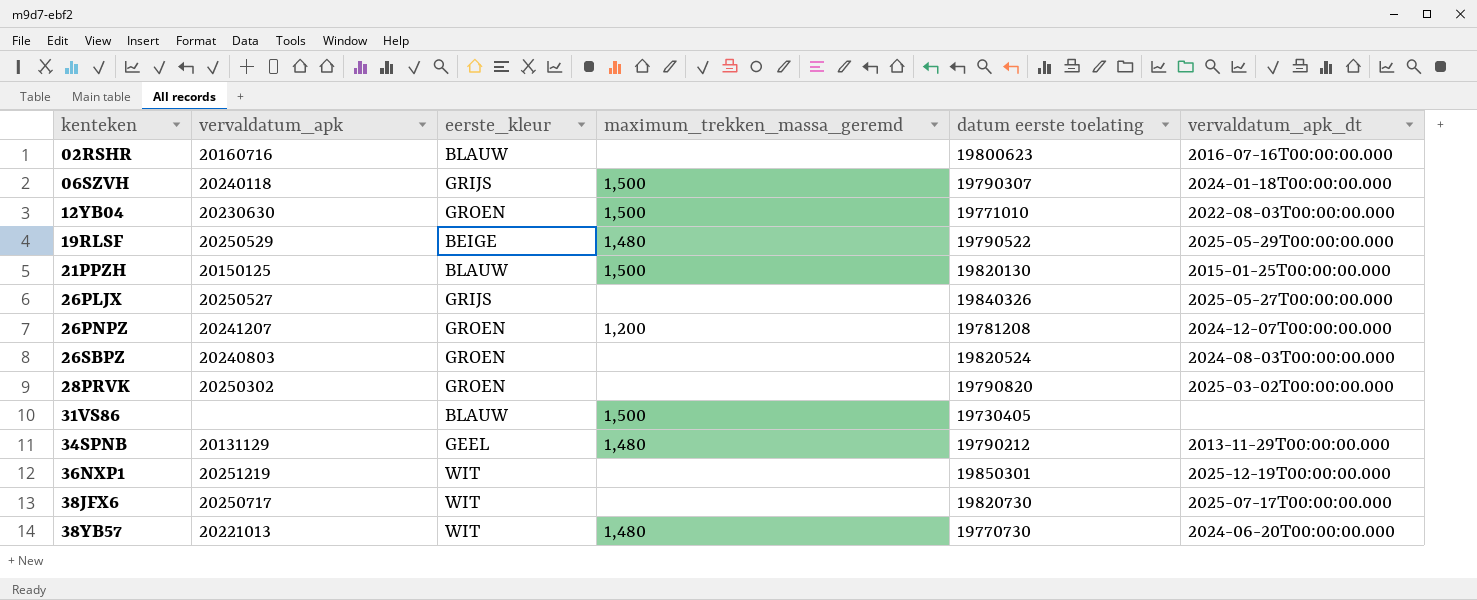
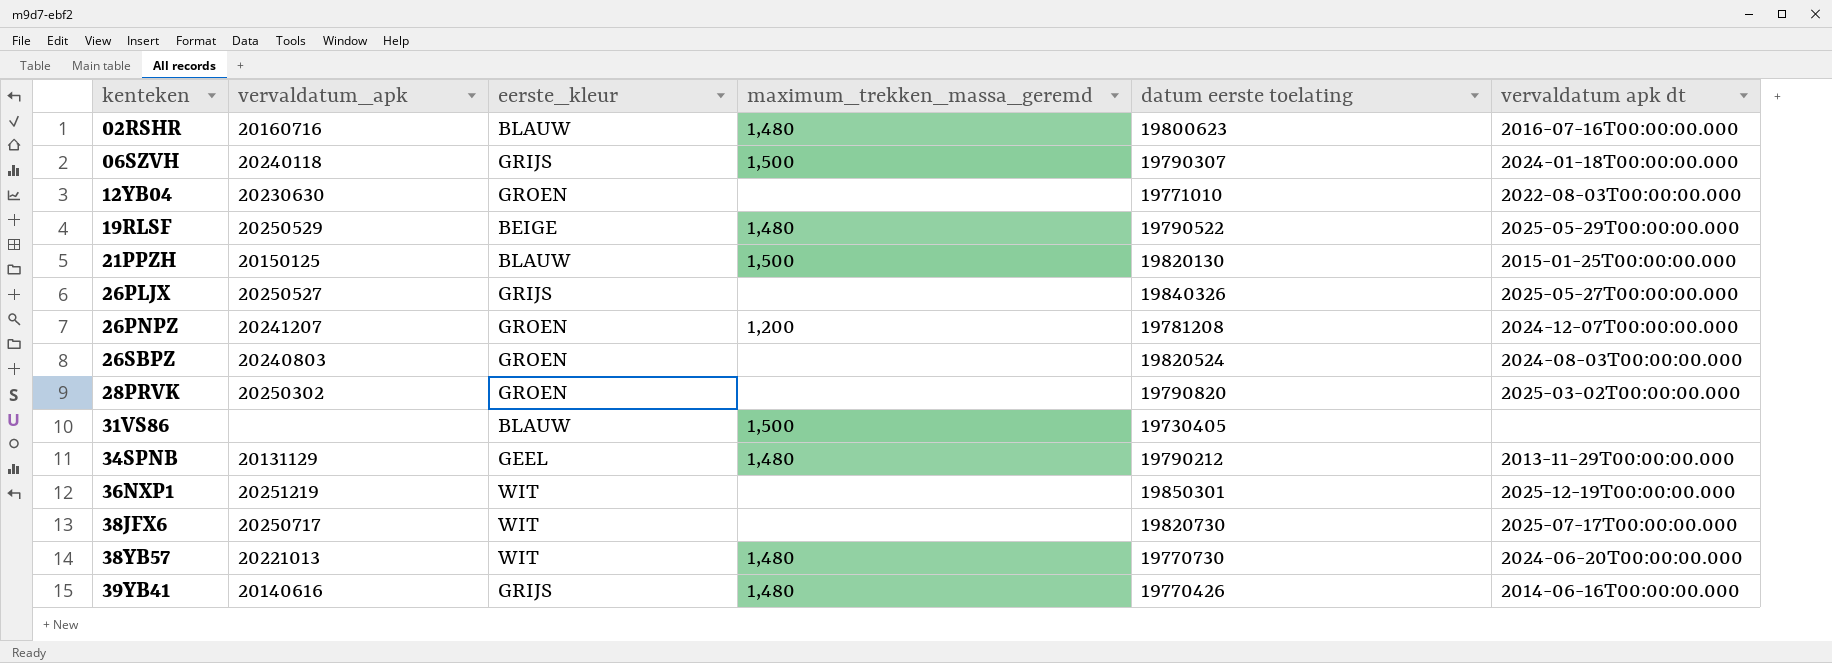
column name: vervaldatum_apk_dt -> vervaldatum apk dt
02RSHR | maximum_trekken_massa_geremd: none -> 1,480
12YB04 | maximum_trekken_massa_geremd: 1,500 -> none
row 39YB41: none -> 20140616 | GRIJS | 1,480 | 19770426 | 2014-06-16T00:00:00.000

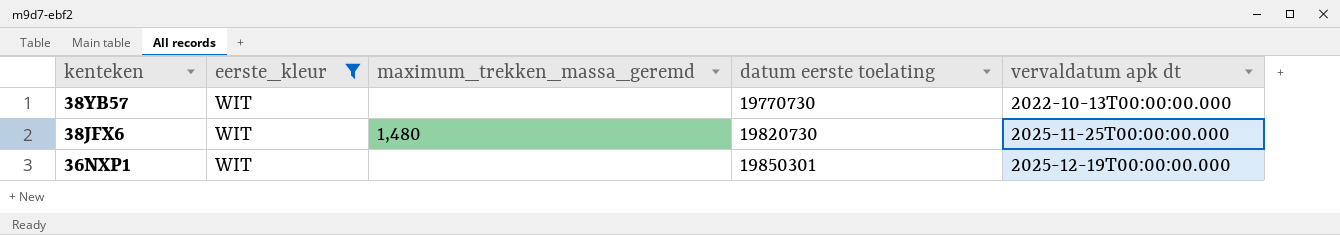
filter: none -> eerste_kleur = WIT
row order: kenteken ascending -> kenteken descending
column vervaldatum_apk | position: 2 -> none
38YB57 | maximum_trekken_massa_geremd: 1,480 -> none
38YB57 | vervaldatum apk dt: 2024-06-20T00:00:00.000 -> 2022-10-13T00:00:00.000
38JFX6 | maximum_trekken_massa_geremd: none -> 1,480
38JFX6 | vervaldatum apk dt: 2025-07-17T00:00:00.000 -> 2025-11-25T00:00:00.000

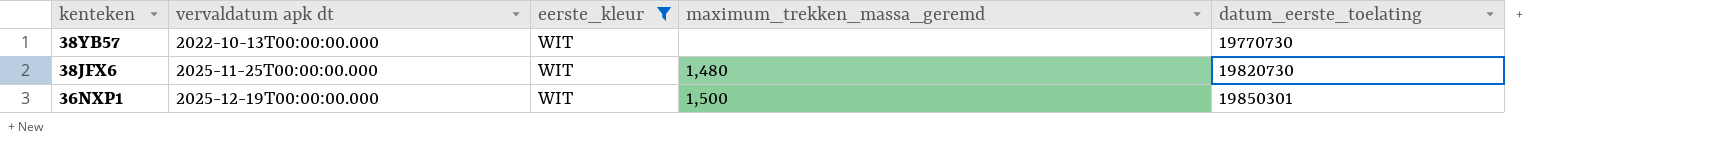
column vervaldatum apk dt | position: 5 -> 2
column name: datum eerste toelating -> datum_eerste_toelating
36NXP1 | maximum_trekken_massa_geremd: none -> 1,500

